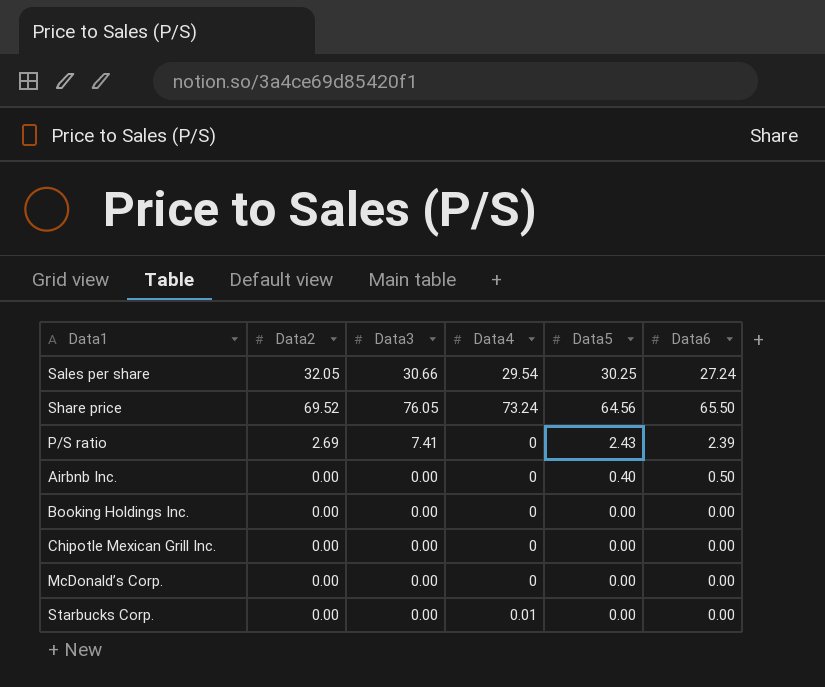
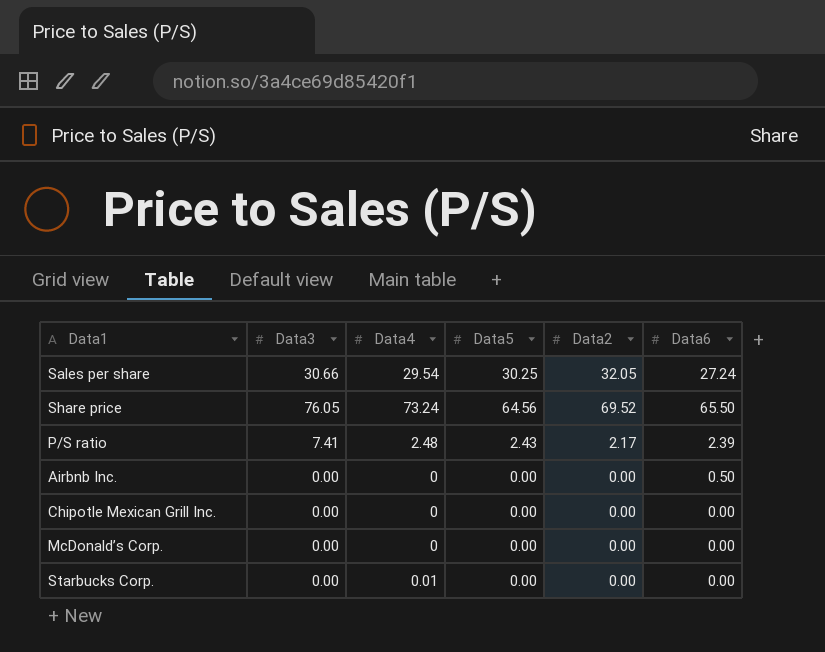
column Data2 | position: 2 -> 5
row Booking Holdings Inc.: 0.00 | 0.00 | 0 | 0.00 | 0.00 -> none
P/S ratio | Data4: 0 -> 2.48
P/S ratio | Data2: 2.69 -> 2.17
Airbnb Inc. | Data5: 0.40 -> 0.00

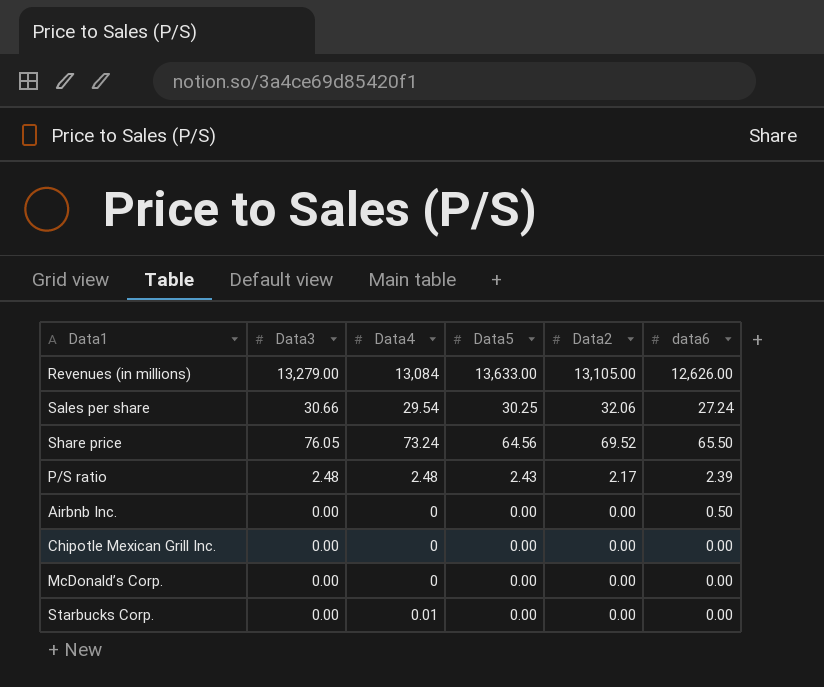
column name: Data6 -> data6
row Revenues (in millions): none -> 13,279.00 | 13,084 | 13,633.00 | 13,105.00 | 12,626.00
Sales per share | Data2: 32.05 -> 32.06
P/S ratio | Data3: 7.41 -> 2.48

